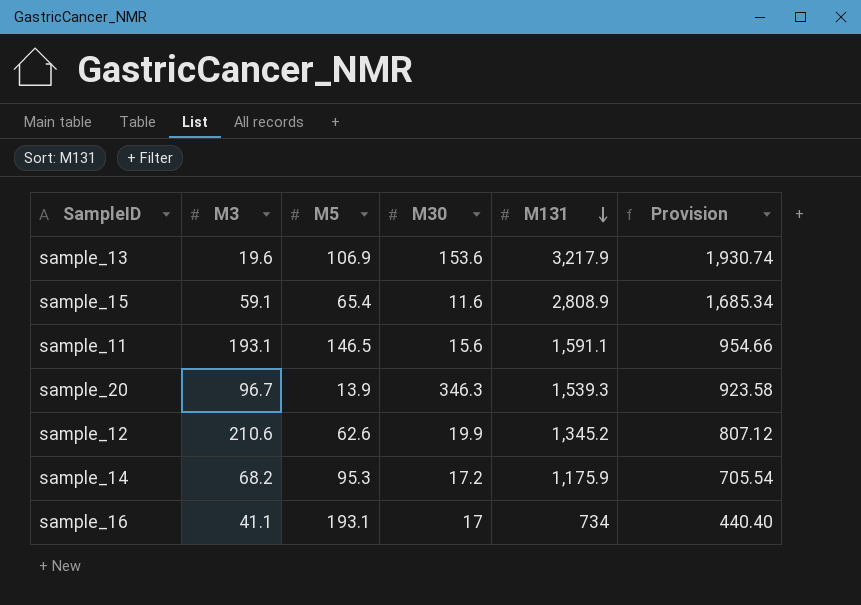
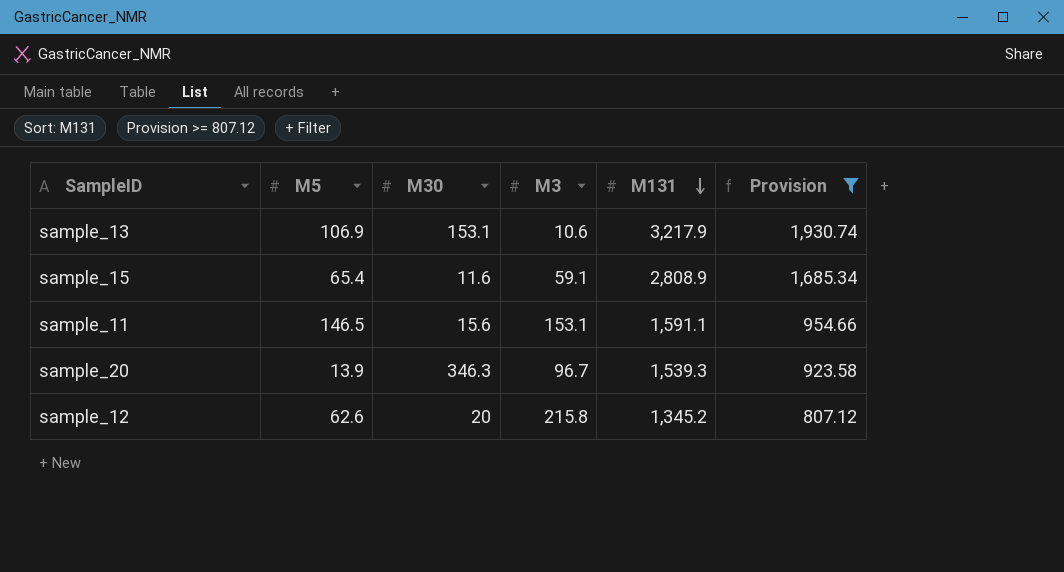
filter: none -> Provision >= 807.12
column M3 | position: 2 -> 4
sample_13 | M30: 153.6 -> 153.1
sample_13 | M3: 19.6 -> 10.6
sample_11 | M3: 193.1 -> 153.1
sample_12 | M30: 19.9 -> 20
sample_12 | M3: 210.6 -> 215.8

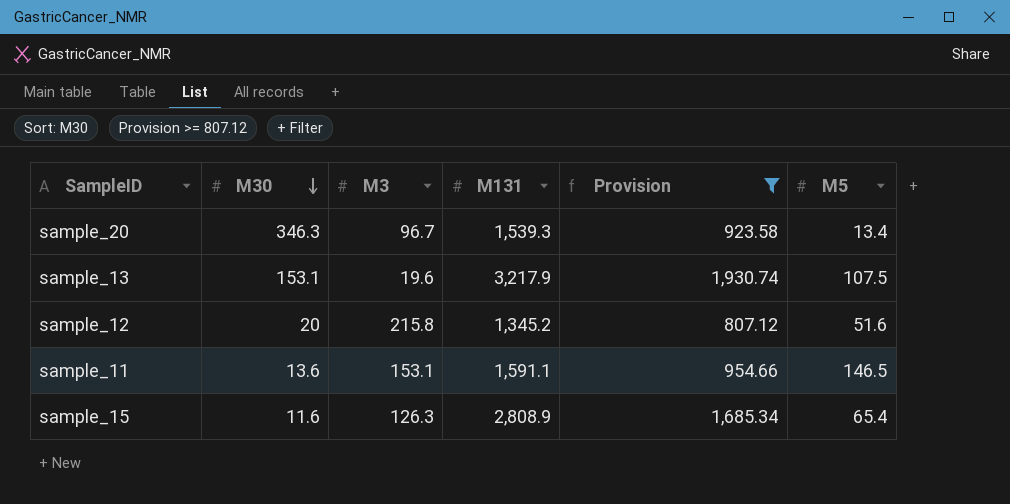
row order: M131 descending -> M30 descending
column M5 | position: 2 -> 6
sample_20 | M5: 13.9 -> 13.4
sample_13 | M3: 10.6 -> 19.6
sample_13 | M5: 106.9 -> 107.5
sample_12 | M5: 62.6 -> 51.6
sample_11 | M30: 15.6 -> 13.6
sample_15 | M3: 59.1 -> 126.3

